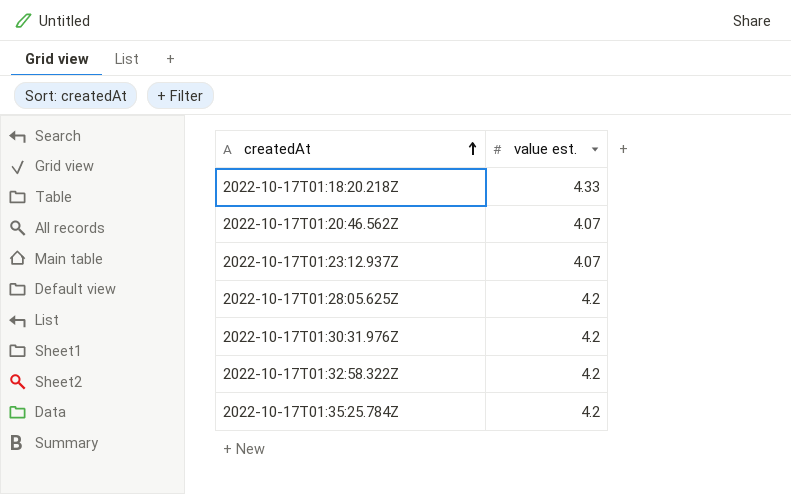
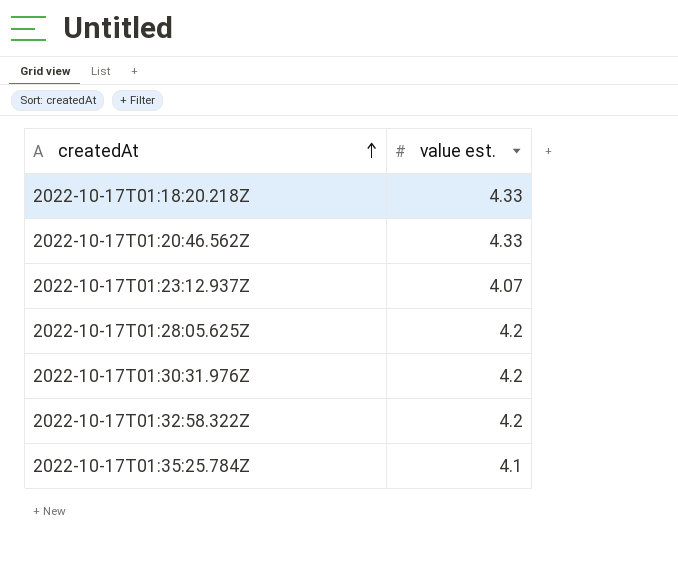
2022-10-17T01:20:46.562Z | value est.: 4.07 -> 4.33
2022-10-17T01:35:25.784Z | value est.: 4.2 -> 4.1

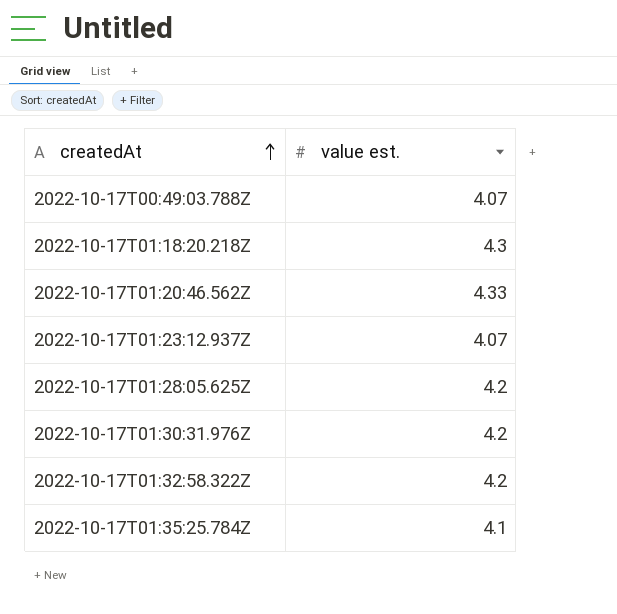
row 2022-10-17T00:49:03.788Z: none -> 4.07
2022-10-17T01:18:20.218Z | value est.: 4.33 -> 4.3

